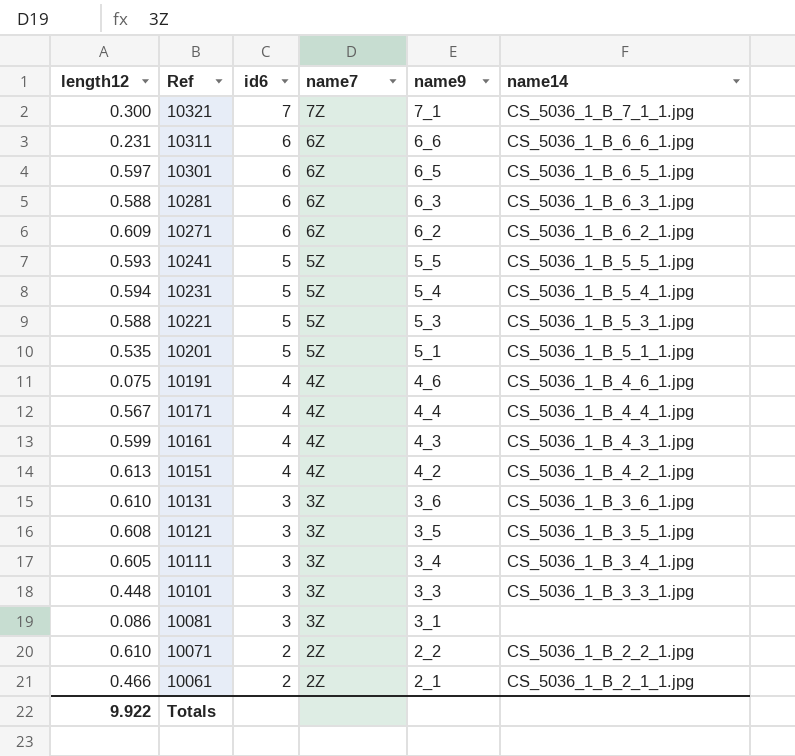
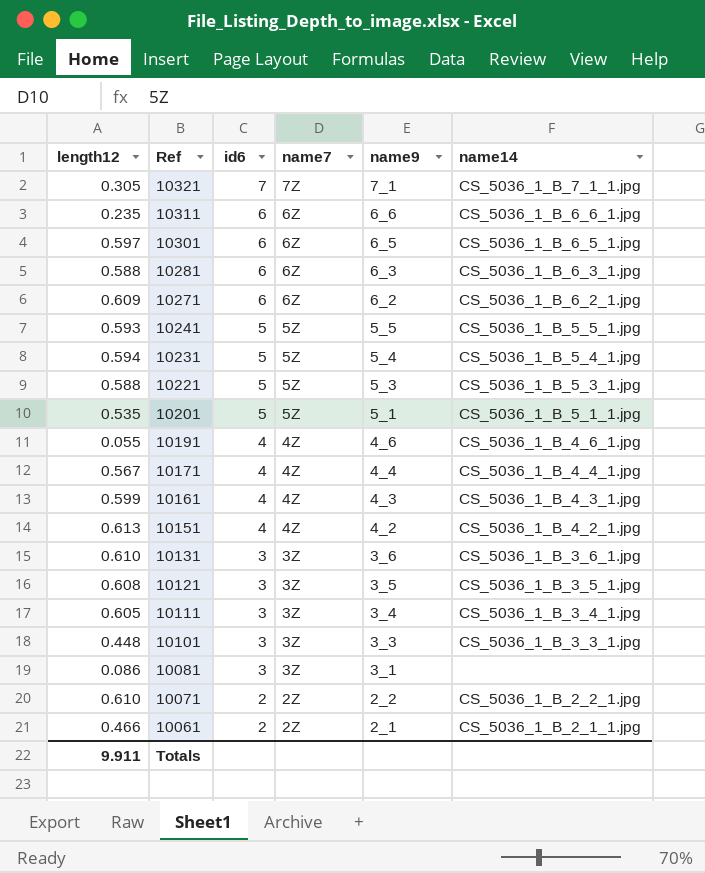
10321 | length12: 0.300 -> 0.305
10311 | length12: 0.231 -> 0.235
10191 | length12: 0.075 -> 0.055
Totals | length12: 9.922 -> 9.911

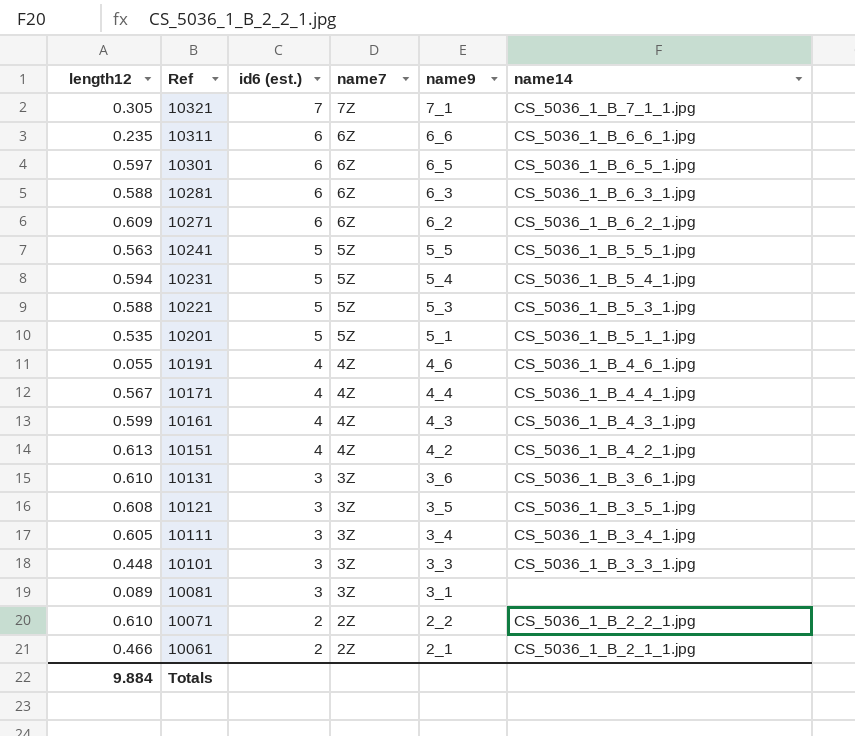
column name: id6 -> id6 (est.)
10241 | length12: 0.593 -> 0.563
10081 | length12: 0.086 -> 0.089
Totals | length12: 9.911 -> 9.884

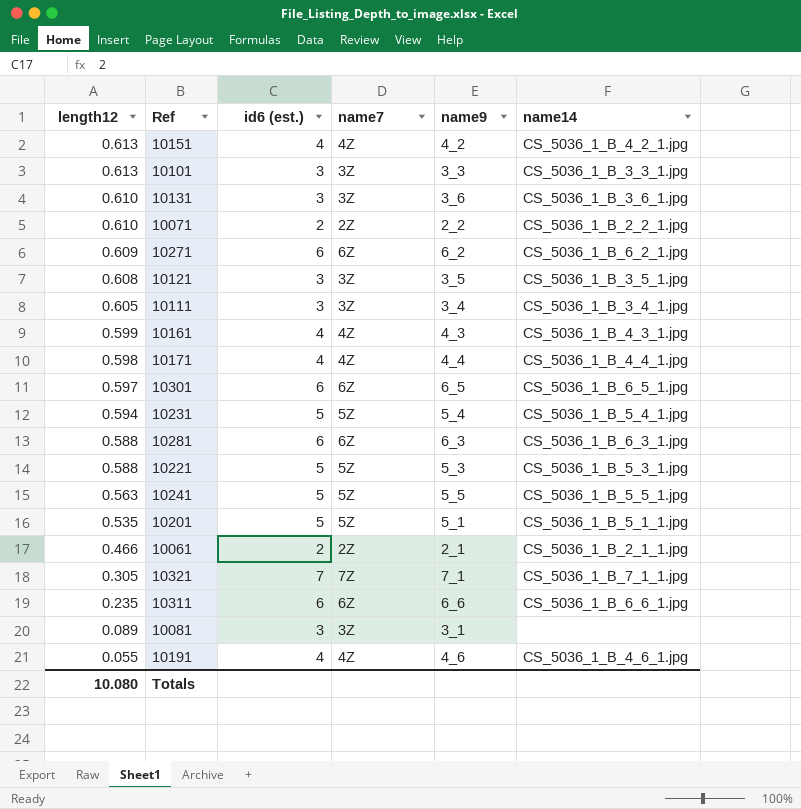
row order: Ref descending -> length12 descending
10101 | length12: 0.448 -> 0.613
10171 | length12: 0.567 -> 0.598
Totals | length12: 9.884 -> 10.080

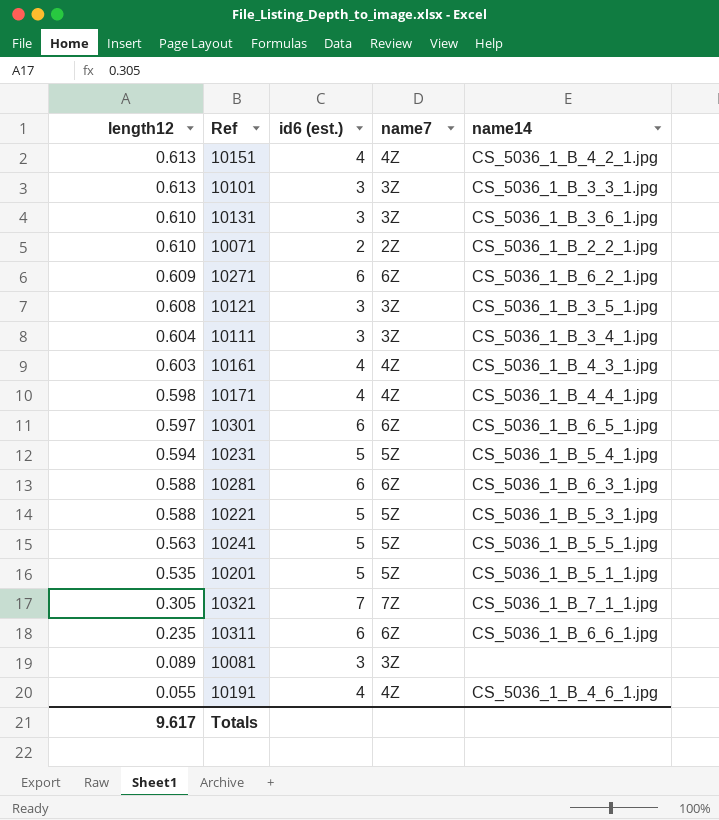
column name9 | position: 5 -> none
row 10061: 0.466 | 2 | 2Z | 2_1 | CS_5036_1_B_2_1_1.jpg -> none
10111 | length12: 0.605 -> 0.604
10161 | length12: 0.599 -> 0.603
Totals | length12: 10.080 -> 9.617

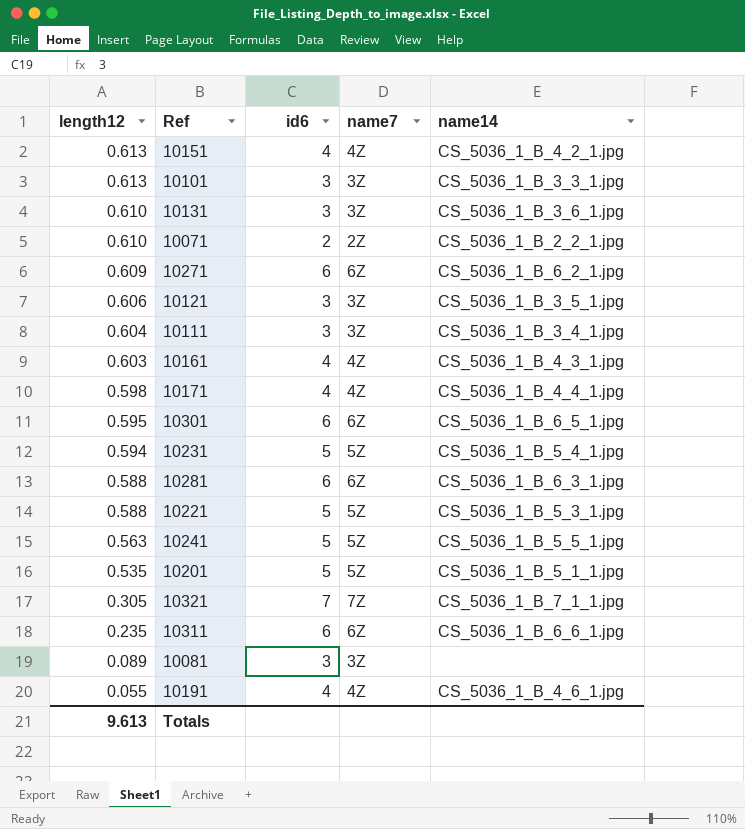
column name: id6 (est.) -> id6
10121 | length12: 0.608 -> 0.606
10301 | length12: 0.597 -> 0.595
Totals | length12: 9.617 -> 9.613

